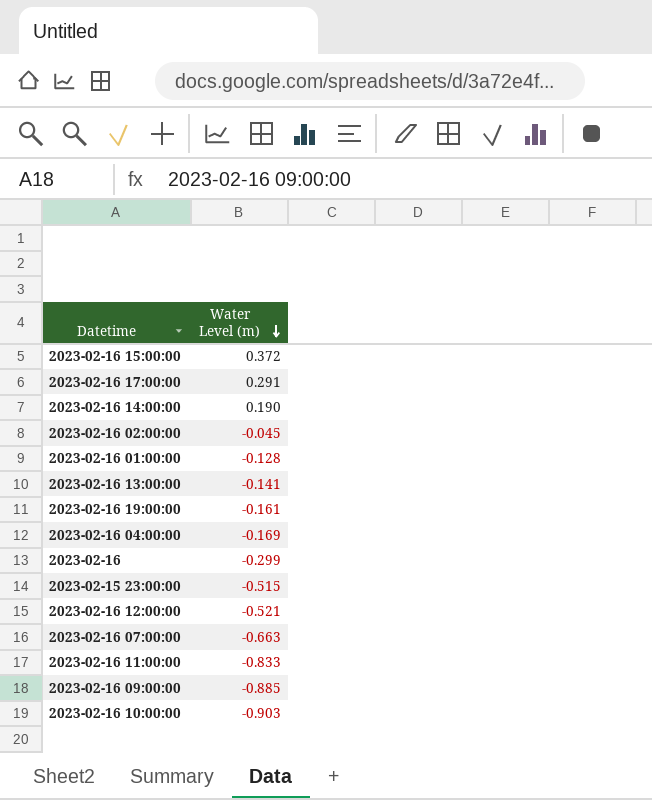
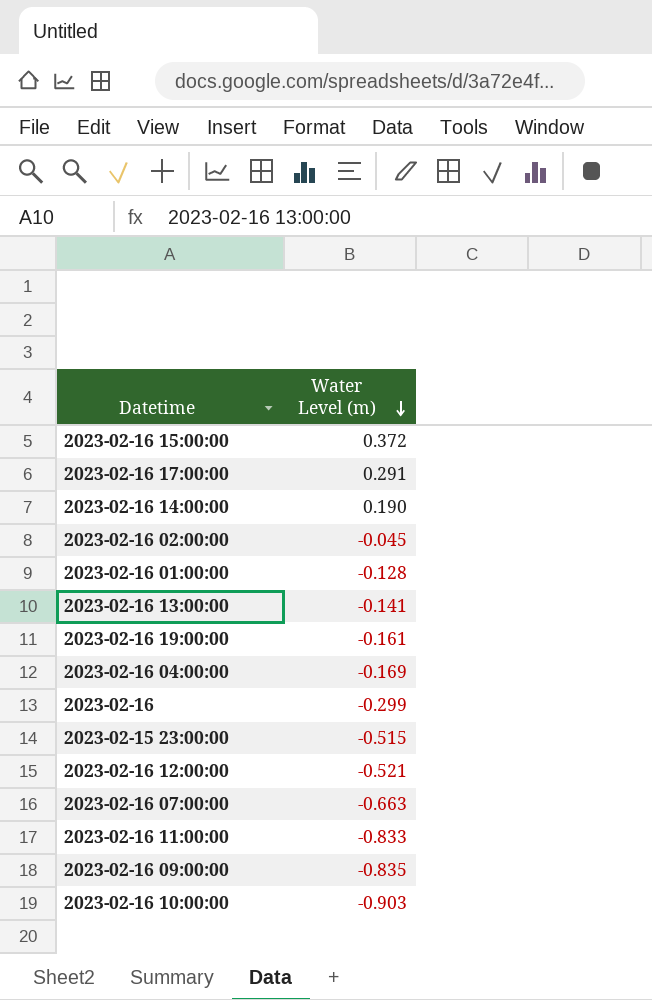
2023-02-16 09:00:00 | Water Level (m): -0.885 -> -0.835

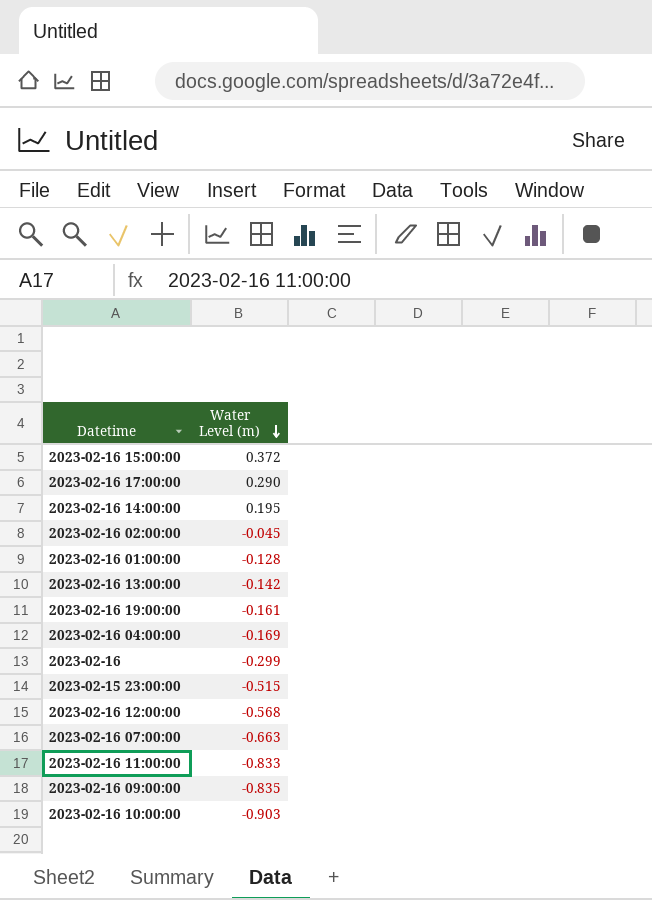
2023-02-16 17:00:00 | Water Level (m): 0.291 -> 0.290
2023-02-16 14:00:00 | Water Level (m): 0.190 -> 0.195
2023-02-16 13:00:00 | Water Level (m): -0.141 -> -0.142
2023-02-16 12:00:00 | Water Level (m): -0.521 -> -0.568

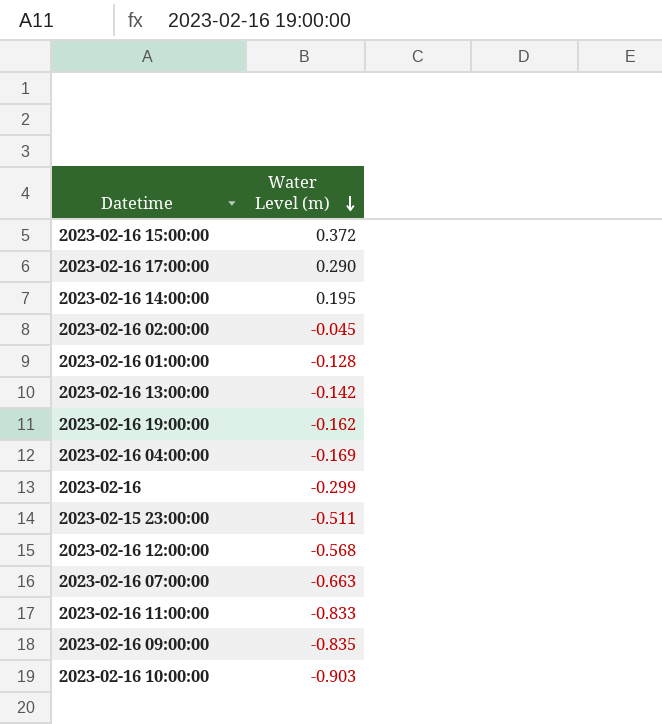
2023-02-16 19:00:00 | Water Level (m): -0.161 -> -0.162
2023-02-15 23:00:00 | Water Level (m): -0.515 -> -0.511

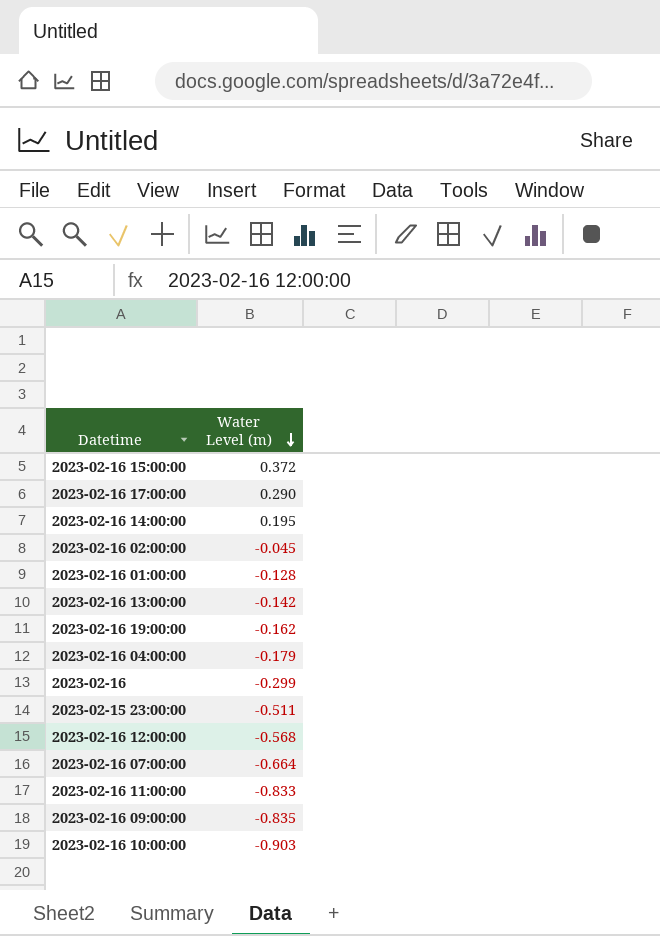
2023-02-16 04:00:00 | Water Level (m): -0.169 -> -0.179
2023-02-16 07:00:00 | Water Level (m): -0.663 -> -0.664

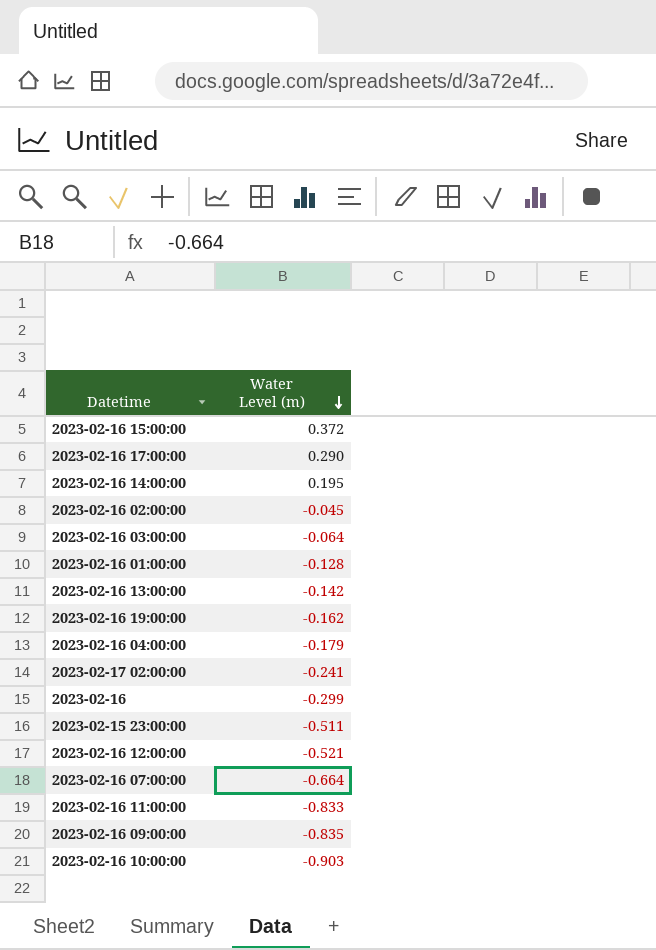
row 2023-02-16 03:00:00: none -> -0.064
row 2023-02-17 02:00:00: none -> -0.241
2023-02-16 12:00:00 | Water Level (m): -0.568 -> -0.521

